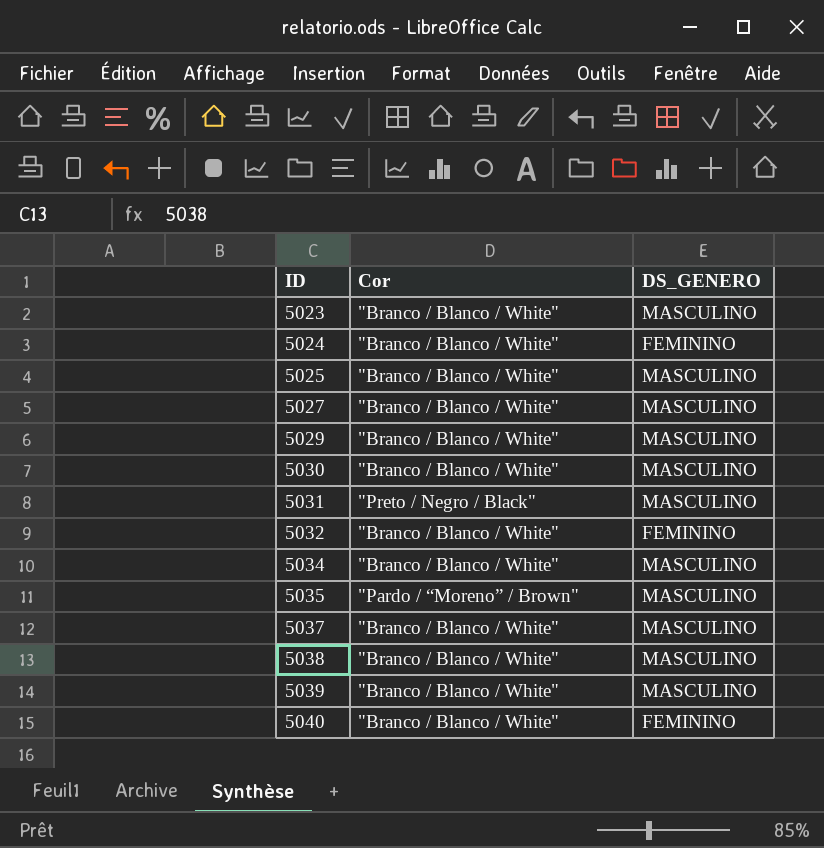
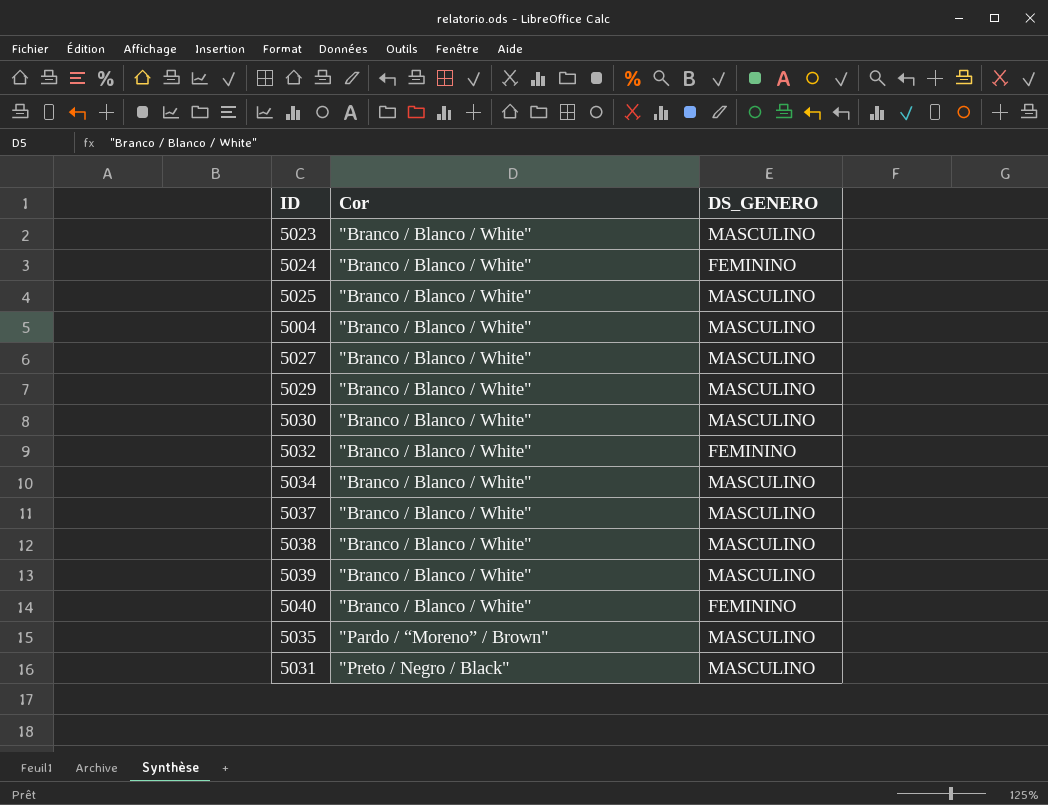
row order: ID ascending -> Cor ascending
row 5004: none -> "Branco / Blanco / White" | MASCULINO

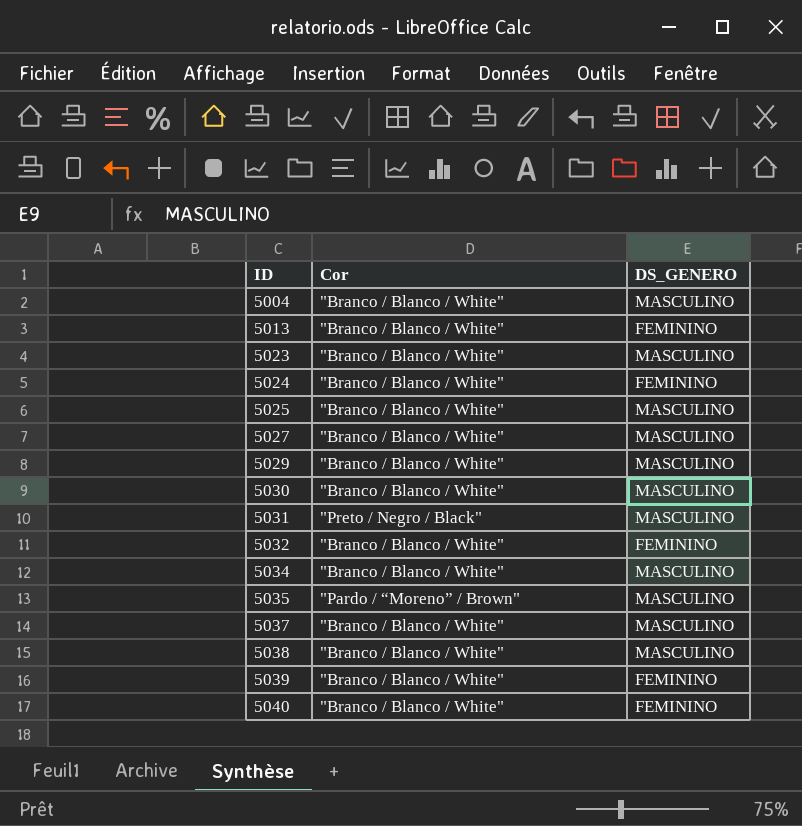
row order: Cor ascending -> ID ascending
row 5013: none -> "Branco / Blanco / White" | FEMININO
5039 | DS_GENERO: MASCULINO -> FEMININO

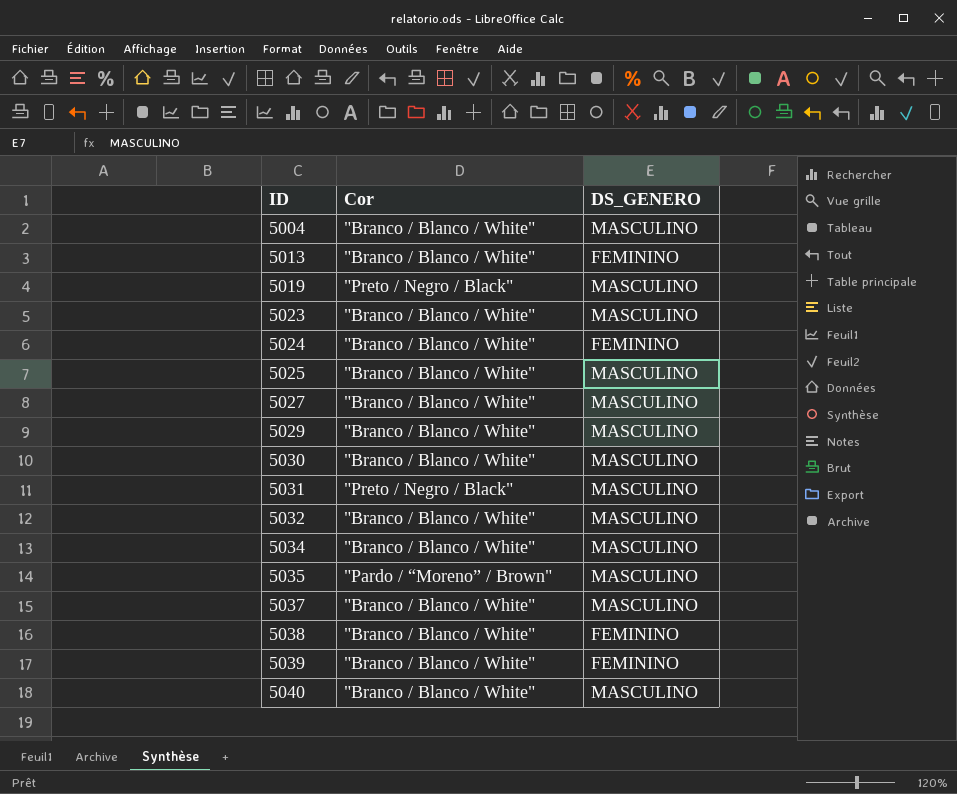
row 5019: none -> "Preto / Negro / Black" | MASCULINO
5032 | DS_GENERO: FEMININO -> MASCULINO
5038 | DS_GENERO: MASCULINO -> FEMININO
5040 | DS_GENERO: FEMININO -> MASCULINO

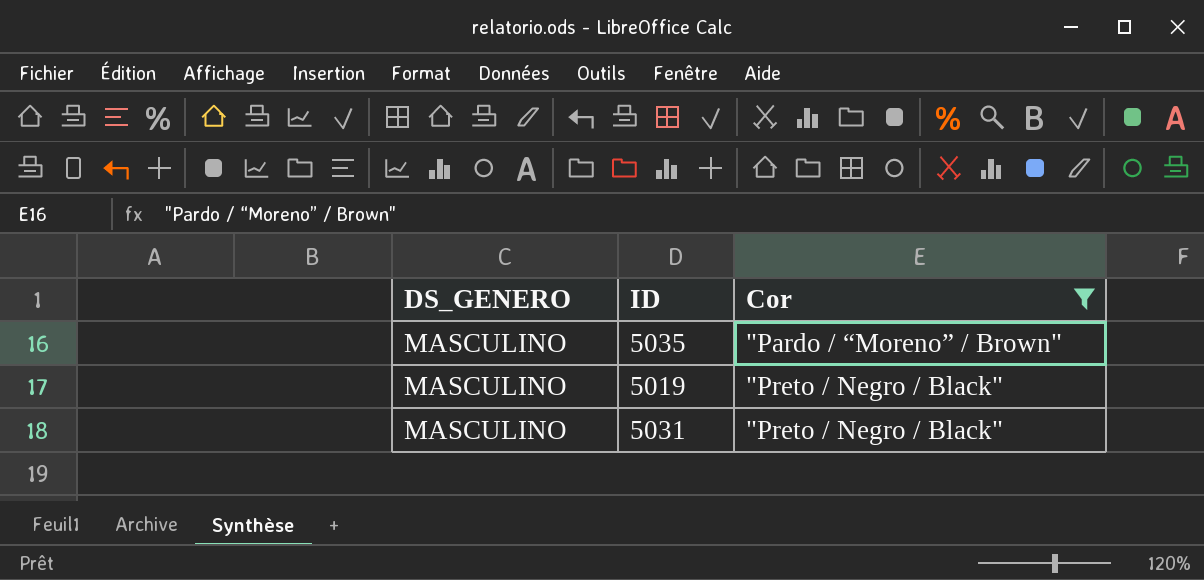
filter: none -> Cor != "Branco / Blanco / White"
row order: ID ascending -> Cor ascending
column DS_GENERO | position: 3 -> 1

